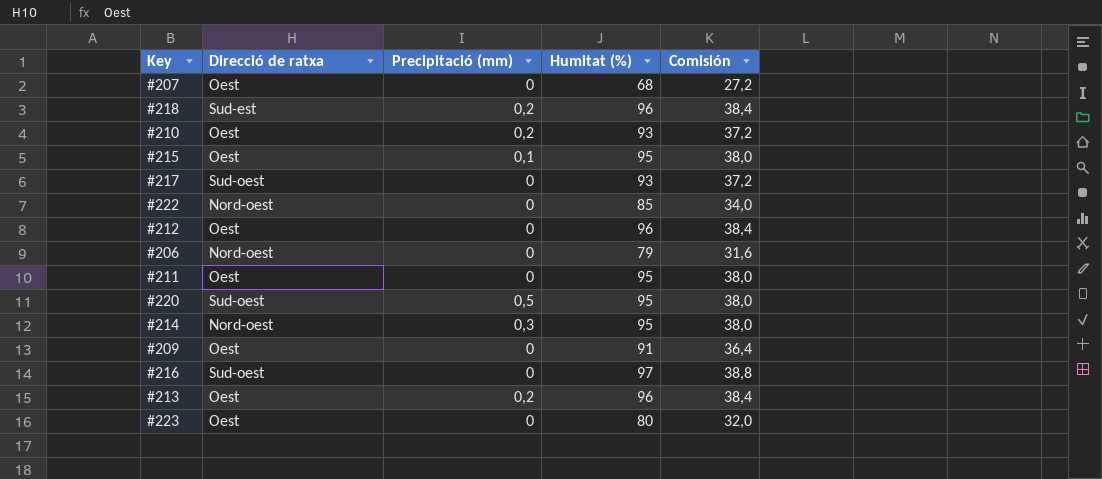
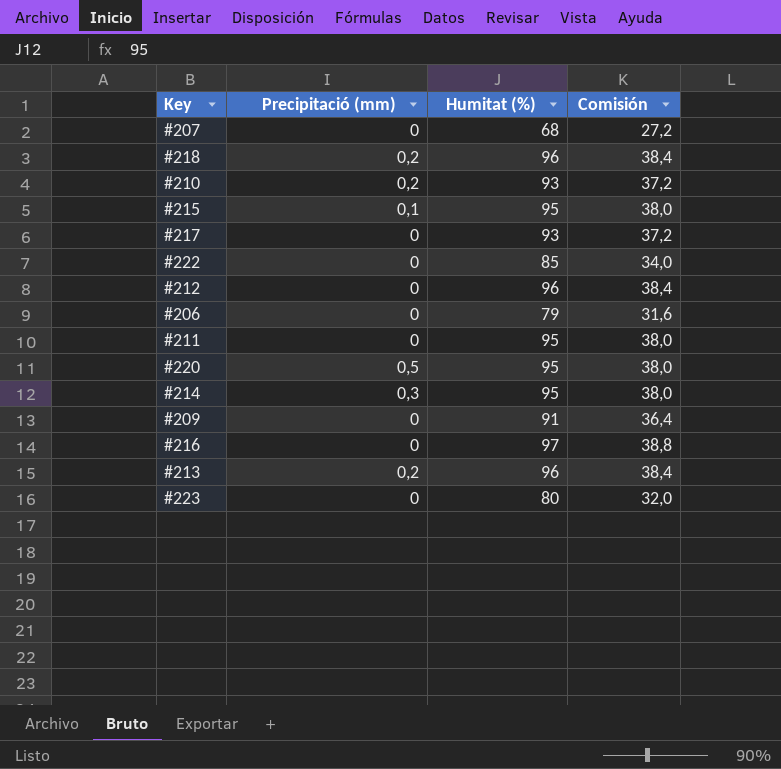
column Direcció de ratxa | position: 2 -> none

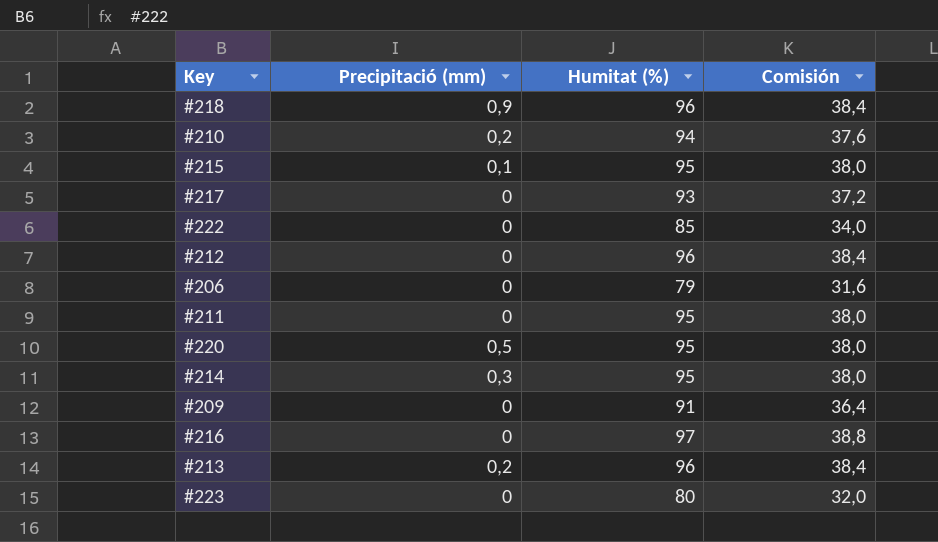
row #207: 0 | 68 | 27,2 -> none
#218 | Precipitació (mm): 0,2 -> 0,9
#210 | Humitat (%): 93 -> 94
#210 | Comisión: 37,2 -> 37,6

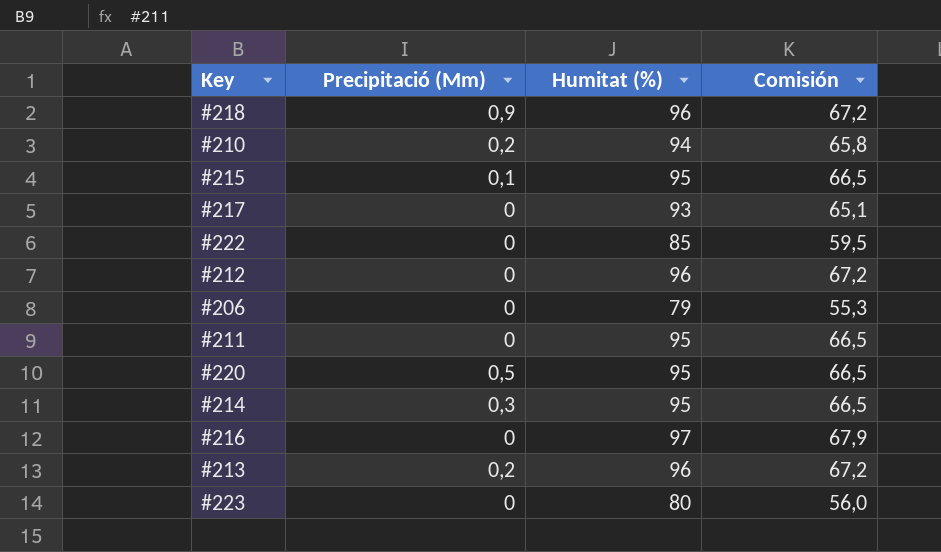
column name: Precipitació (mm) -> Precipitació (Mm)
column Comisión | formula: [Humitat (%)] * 0,4 -> [Humitat (%)] * 0,7
row #209: 0 | 91 | 36,4 -> none

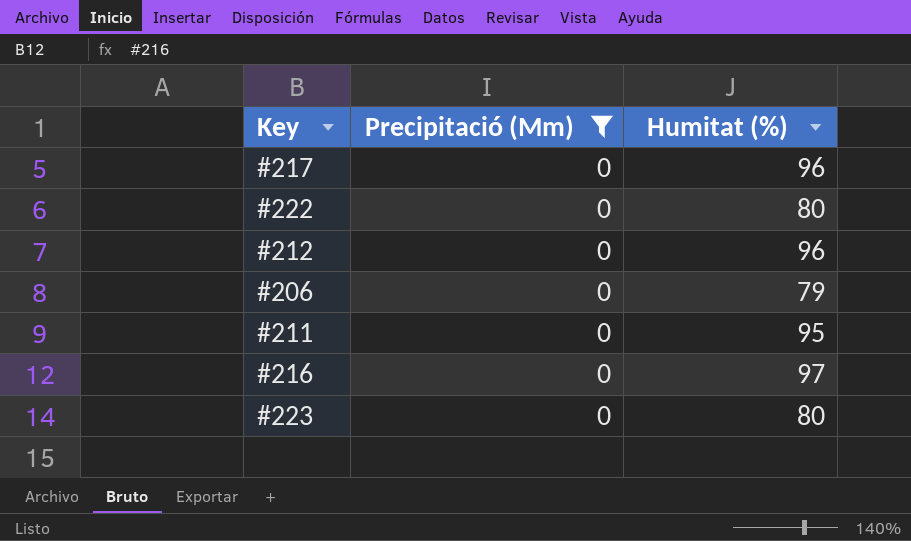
filter: none -> Precipitació (Mm) = 0
column Comisión | formula: [Humitat (%)] * 0,7 -> none
#217 | Humitat (%): 93 -> 96
#222 | Humitat (%): 85 -> 80

